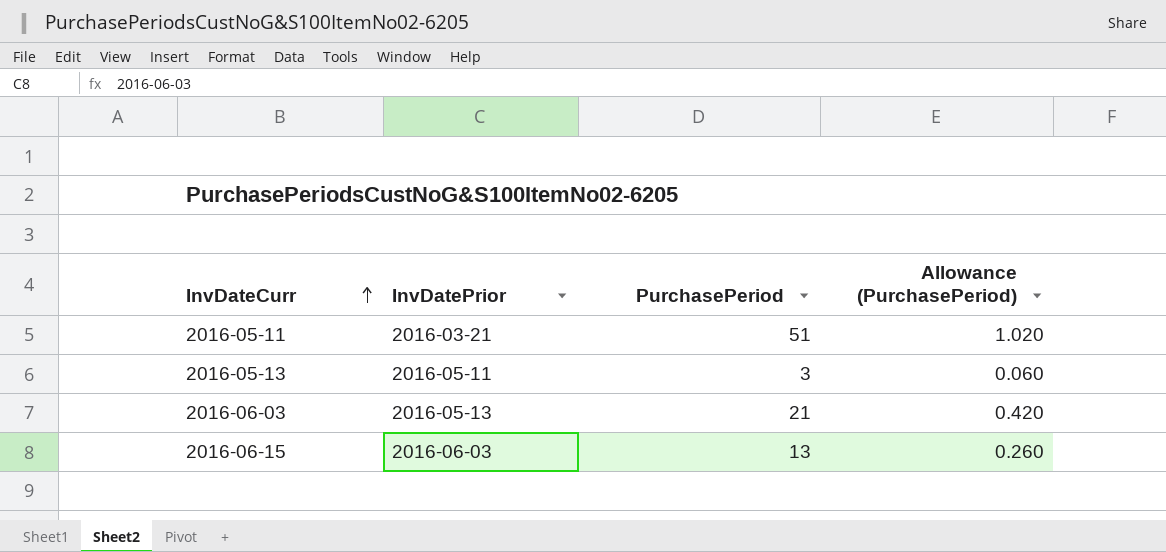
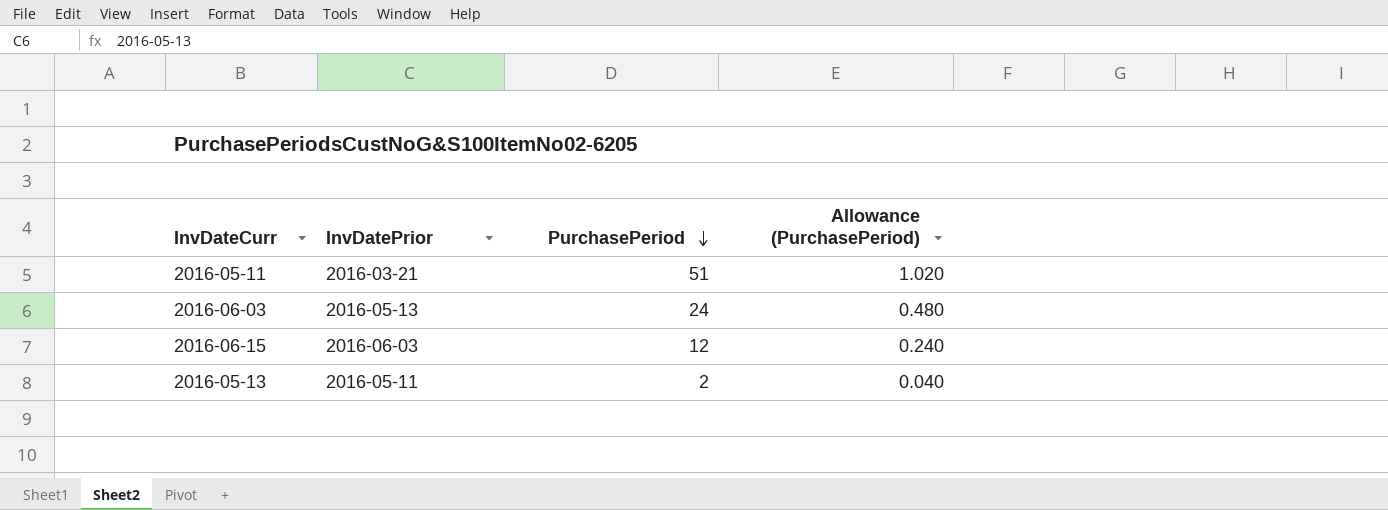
row order: InvDateCurr ascending -> PurchasePeriod descending
2016-06-03 | PurchasePeriod: 21 -> 24
2016-06-03 | Allowance (PurchasePeriod): 0.420 -> 0.480
2016-06-15 | PurchasePeriod: 13 -> 12
2016-06-15 | Allowance (PurchasePeriod): 0.260 -> 0.240
2016-05-13 | PurchasePeriod: 3 -> 2
2016-05-13 | Allowance (PurchasePeriod): 0.060 -> 0.040

